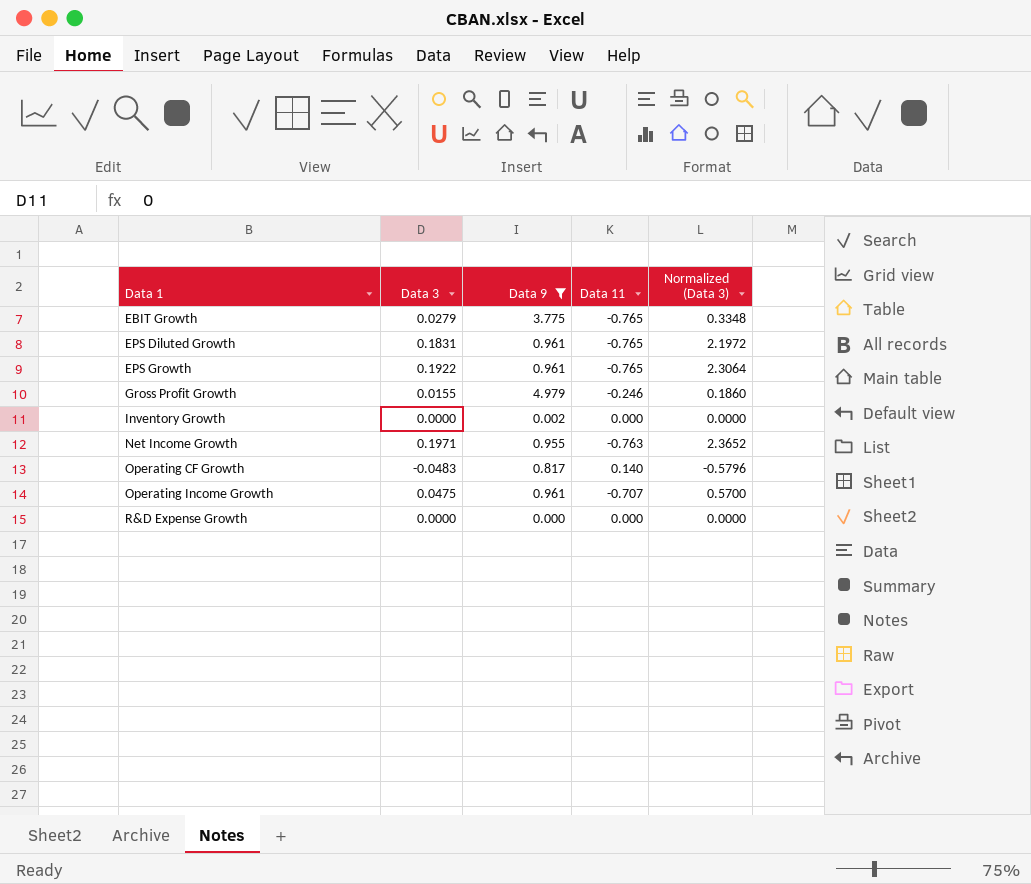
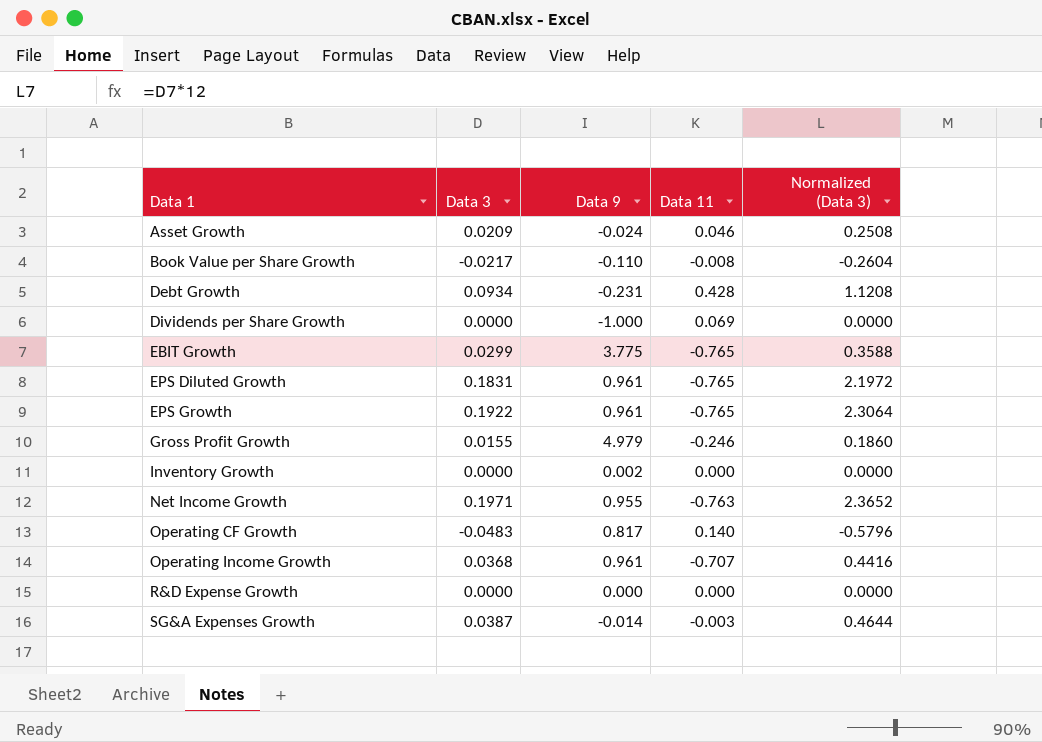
filter: Data 9 >= 0.000 -> none
EBIT Growth | Data 3: 0.0279 -> 0.0299
EBIT Growth | Normalized (Data 3): 0.3348 -> 0.3588
Operating Income Growth | Data 3: 0.0475 -> 0.0368
Operating Income Growth | Normalized (Data 3): 0.5700 -> 0.4416

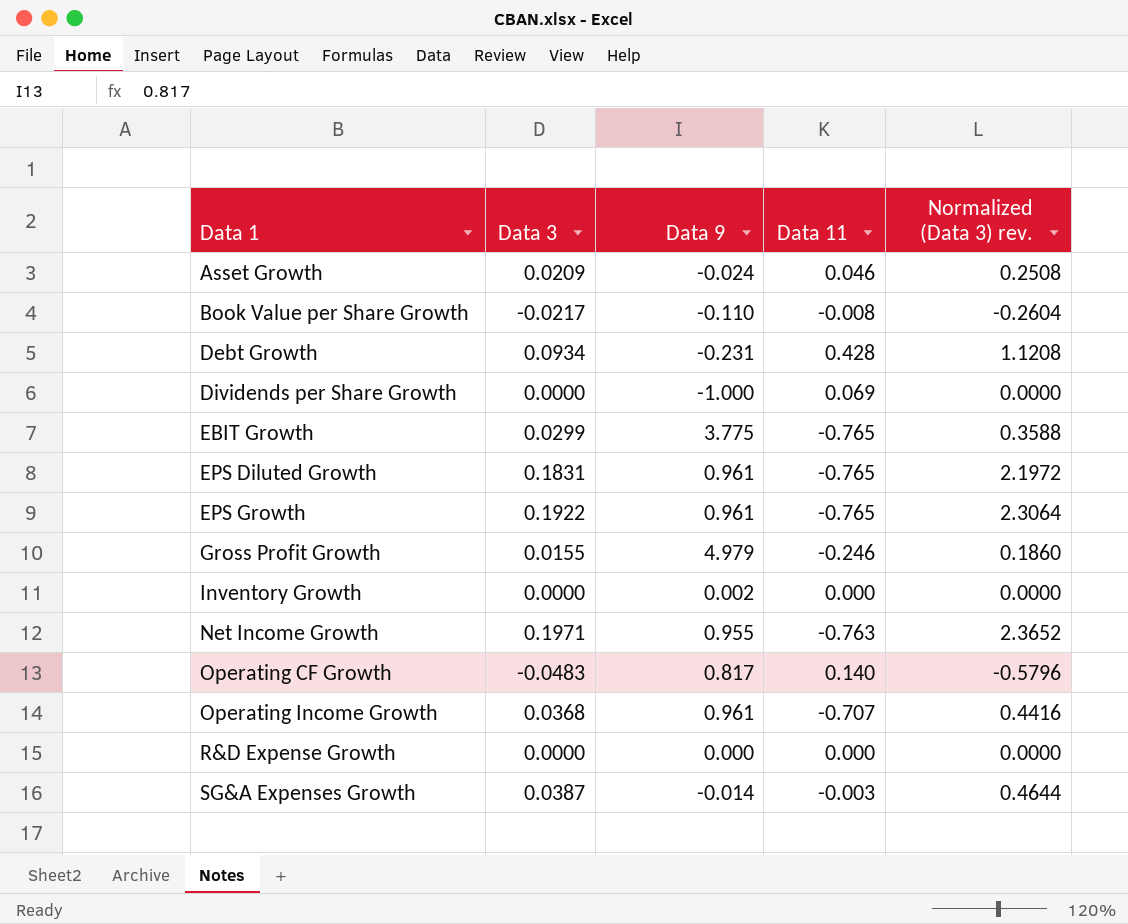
column name: Normalized (Data 3) -> Normalized (Data 3) rev.

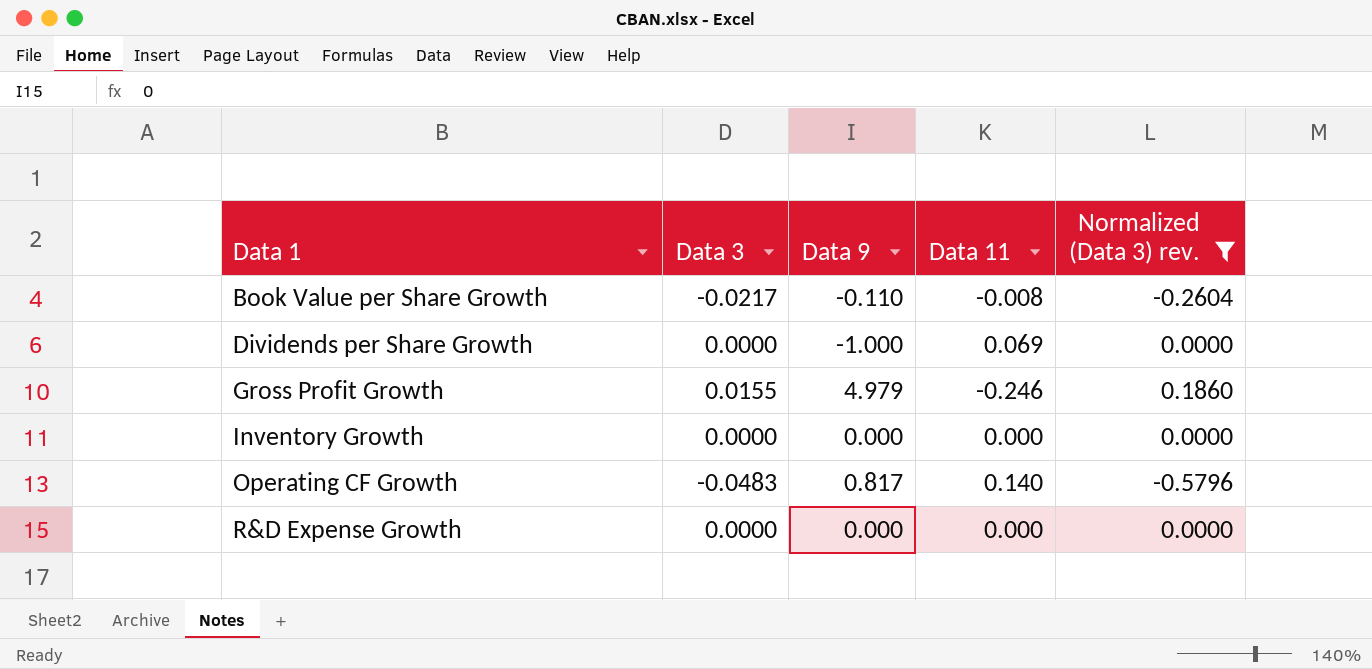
filter: none -> Normalized (Data 3) rev. <= 0.1860
Inventory Growth | Data 9: 0.002 -> 0.000

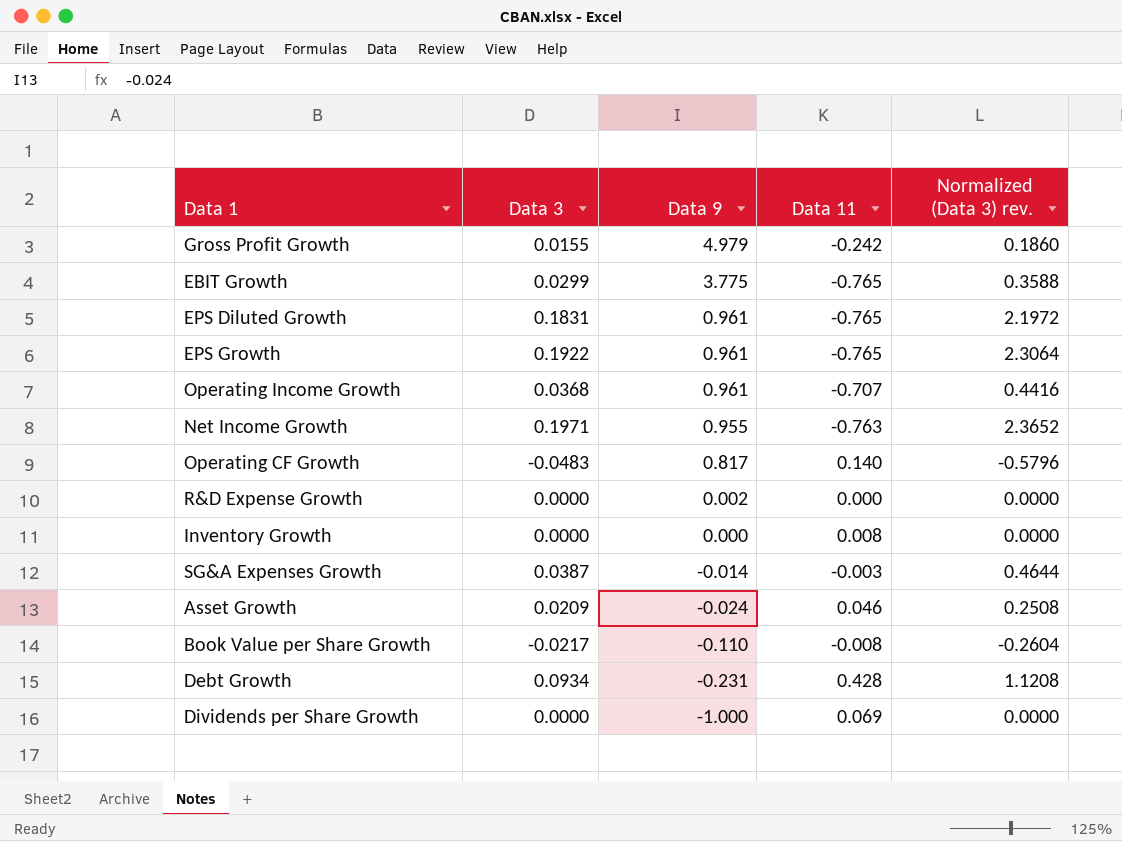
filter: Normalized (Data 3) rev. <= 0.1860 -> none
row order: Data 1 ascending -> Data 9 descending
Gross Profit Growth | Data 11: -0.246 -> -0.242
R&D Expense Growth | Data 9: 0.000 -> 0.002
Inventory Growth | Data 11: 0.000 -> 0.008

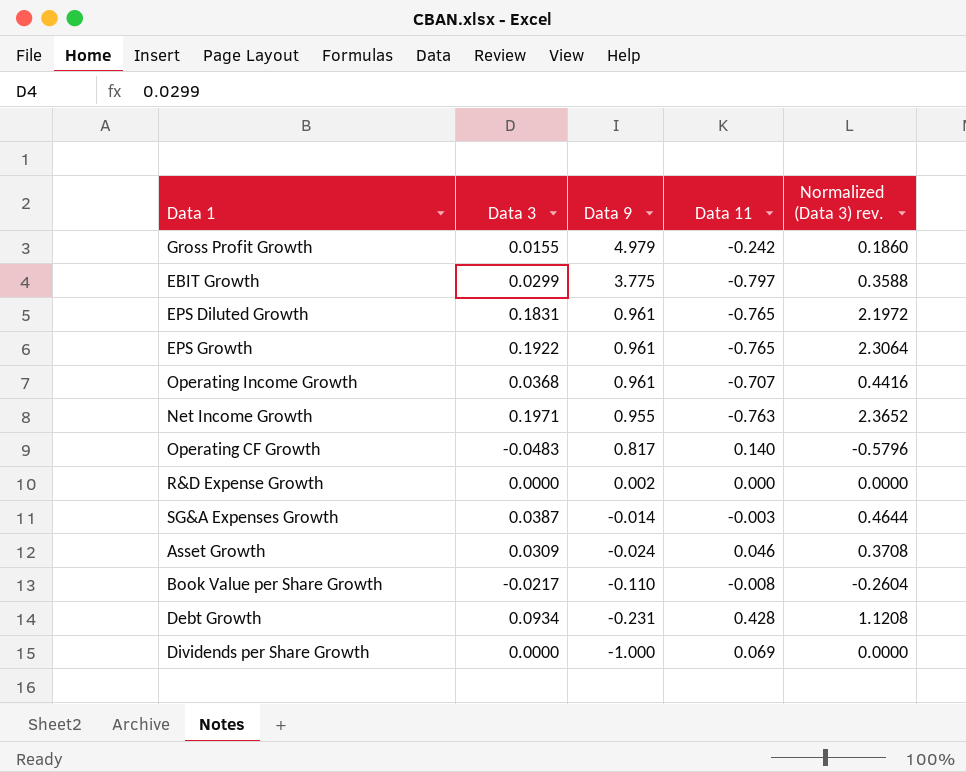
row Inventory Growth: 0.0000 | 0.000 | 0.008 | 0.0000 -> none
EBIT Growth | Data 11: -0.765 -> -0.797
Asset Growth | Data 3: 0.0209 -> 0.0309
Asset Growth | Normalized (Data 3) rev.: 0.2508 -> 0.3708

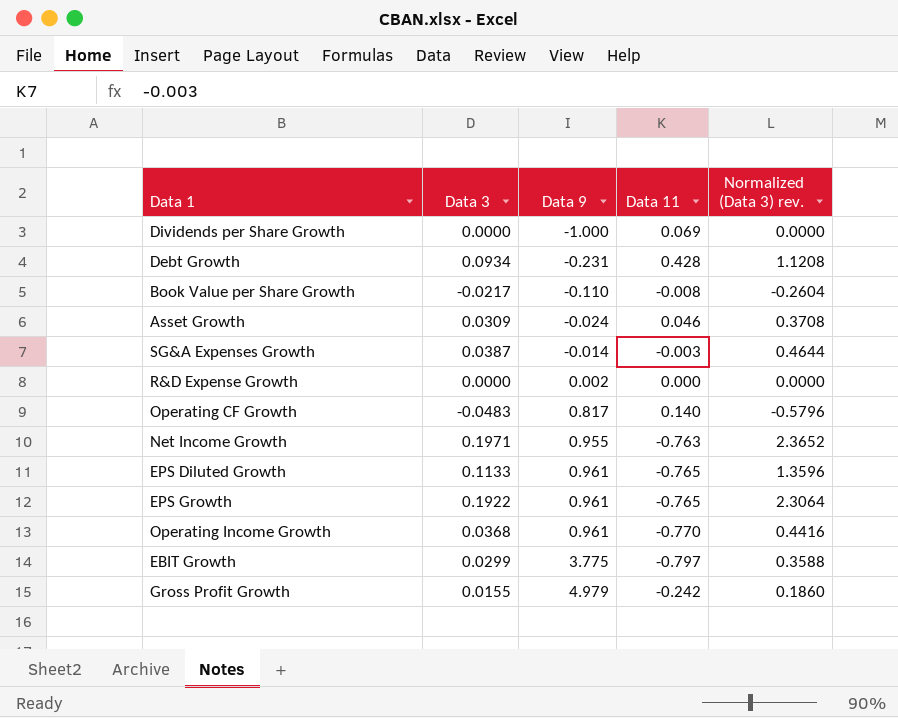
row order: Data 9 descending -> Data 9 ascending
EPS Diluted Growth | Data 3: 0.1831 -> 0.1133
EPS Diluted Growth | Normalized (Data 3) rev.: 2.1972 -> 1.3596
Operating Income Growth | Data 11: -0.707 -> -0.770

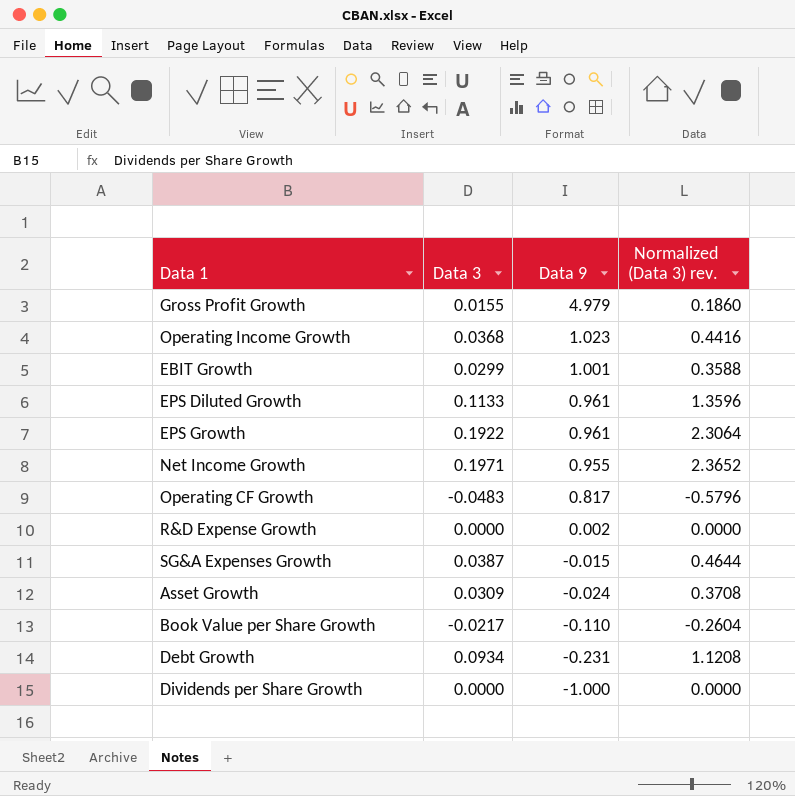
row order: Data 9 ascending -> Data 9 descending
column Data 11 | position: 4 -> none
Operating Income Growth | Data 9: 0.961 -> 1.023
EBIT Growth | Data 9: 3.775 -> 1.001
SG&A Expenses Growth | Data 9: -0.014 -> -0.015

